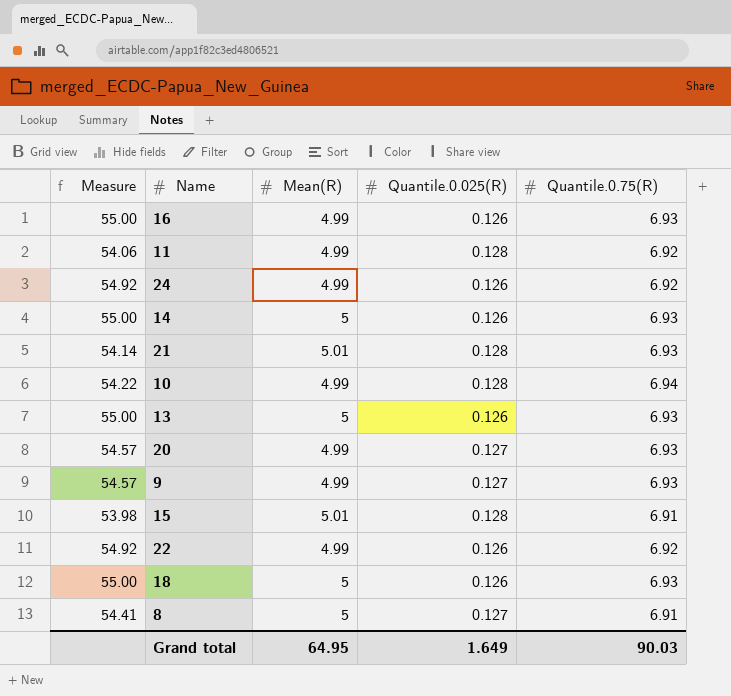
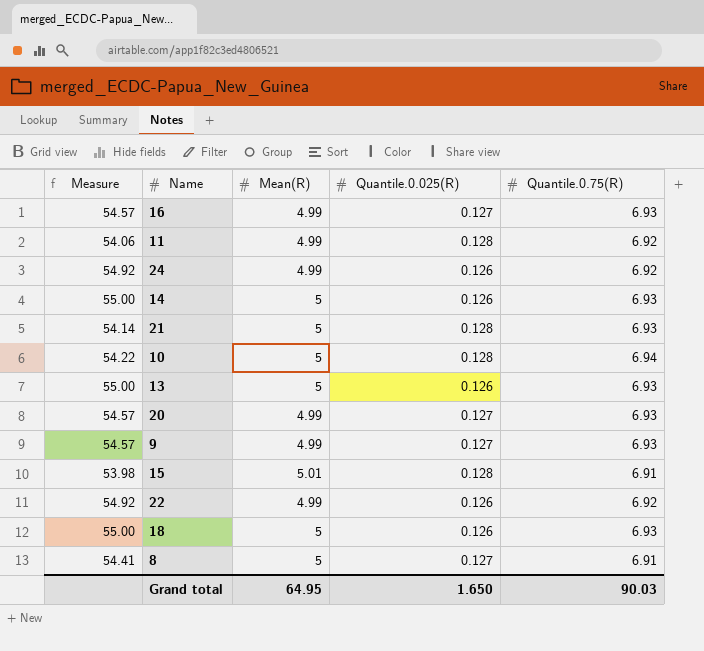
16 | Measure: 55.00 -> 54.57
16 | Quantile.0.025(R): 0.126 -> 0.127
21 | Mean(R): 5.01 -> 5
10 | Mean(R): 4.99 -> 5
Grand total | Quantile.0.025(R): 1.649 -> 1.650

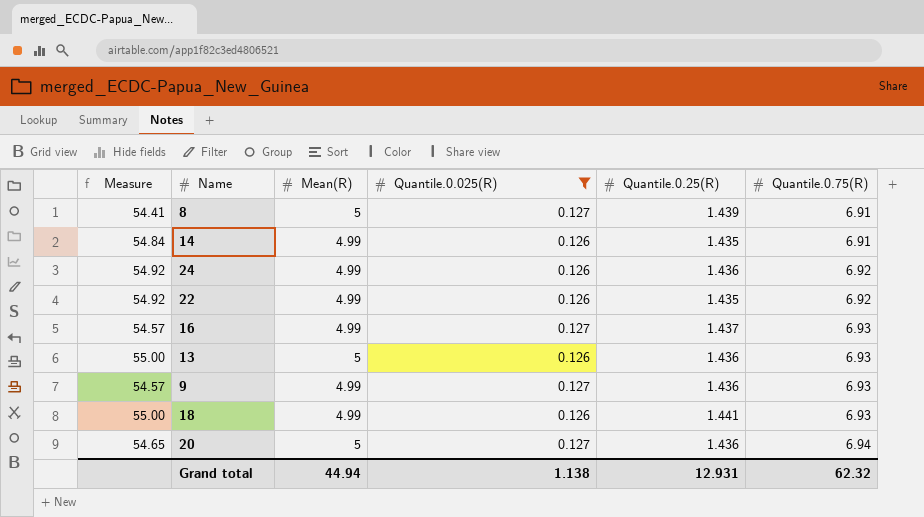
filter: none -> Quantile.0.025(R) != 0.128
row order: none -> Quantile.0.75(R) ascending
column Quantile.0.25(R) | position: none -> 5
14 | Measure: 55.00 -> 54.84
14 | Mean(R): 5 -> 4.99
14 | Quantile.0.75(R): 6.93 -> 6.91
18 | Mean(R): 5 -> 4.99
20 | Measure: 54.57 -> 54.65
20 | Mean(R): 4.99 -> 5
20 | Quantile.0.75(R): 6.93 -> 6.94
Grand total | Mean(R): 64.95 -> 44.94
Grand total | Quantile.0.025(R): 1.650 -> 1.138
Grand total | Quantile.0.75(R): 90.03 -> 62.32

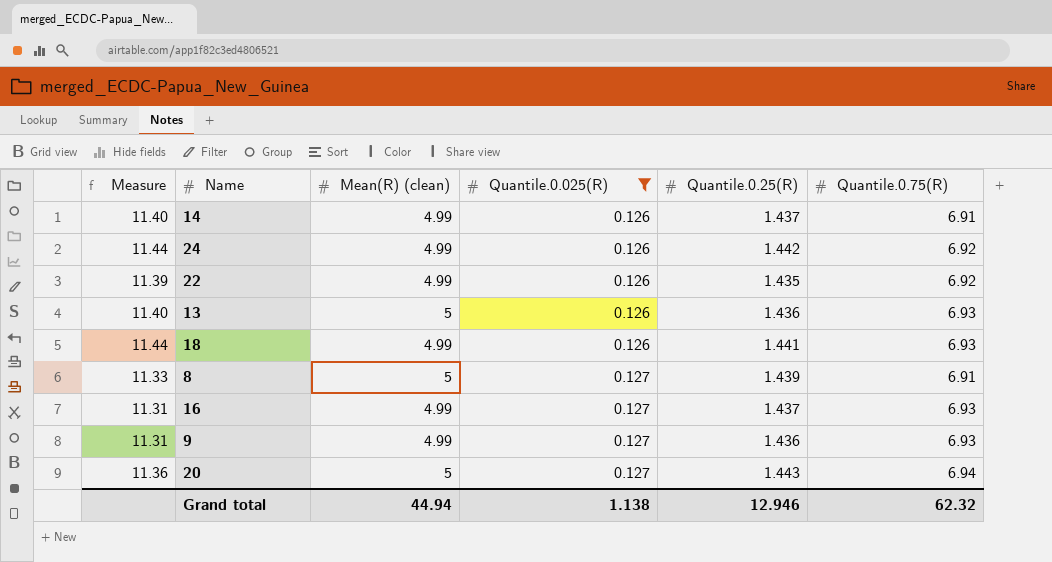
row order: Quantile.0.75(R) ascending -> Quantile.0.025(R) ascending
column Measure | formula: [Quantile.0.75(R)] / [Quantile.0.025(R)] -> [Quantile.0.25(R)] / [Quantile.0.025(R)]
column name: Mean(R) -> Mean(R) (clean)
14 | Quantile.0.25(R): 1.435 -> 1.437
24 | Quantile.0.25(R): 1.436 -> 1.442
20 | Quantile.0.25(R): 1.436 -> 1.443
Grand total | Quantile.0.25(R): 12.931 -> 12.946

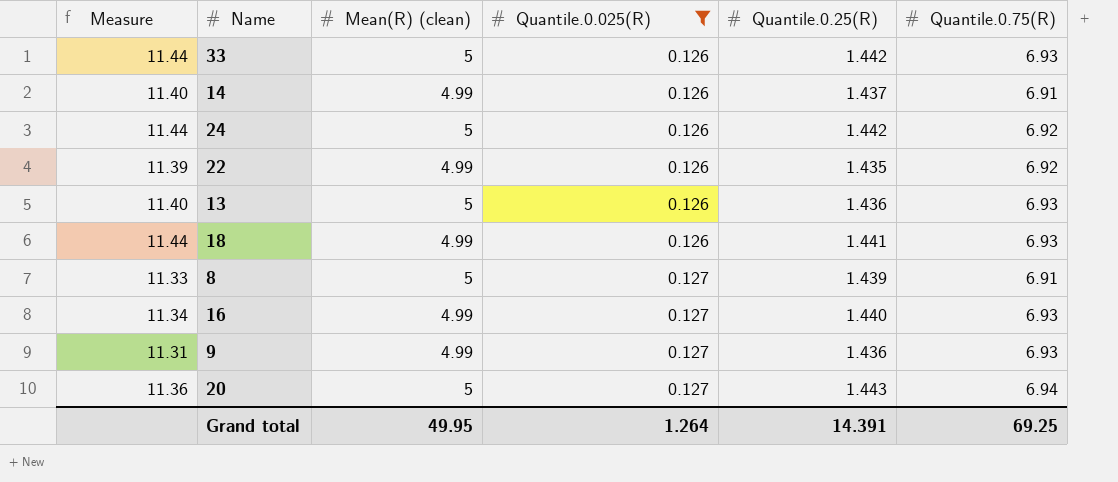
row 33: none -> 11.44 | 5 | 0.126 | 1.442 | 6.93
24 | Mean(R) (clean): 4.99 -> 5
16 | Measure: 11.31 -> 11.34
16 | Quantile.0.25(R): 1.437 -> 1.440
Grand total | Mean(R) (clean): 44.94 -> 49.95
Grand total | Quantile.0.025(R): 1.138 -> 1.264
Grand total | Quantile.0.25(R): 12.946 -> 14.391
Grand total | Quantile.0.75(R): 62.32 -> 69.25

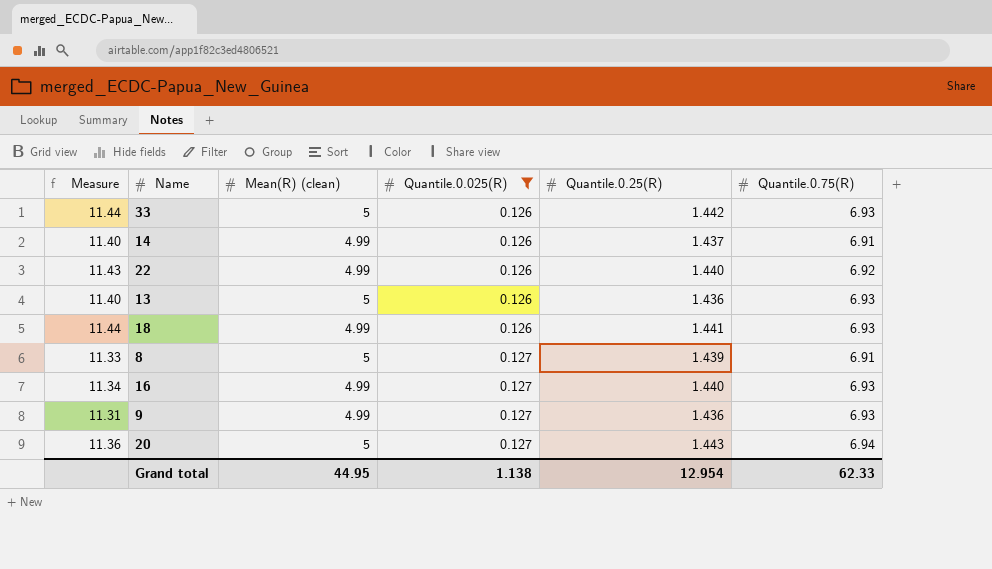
row 24: 11.44 | 5 | 0.126 | 1.442 | 6.92 -> none
22 | Measure: 11.39 -> 11.43
22 | Quantile.0.25(R): 1.435 -> 1.440
Grand total | Mean(R) (clean): 49.95 -> 44.95
Grand total | Quantile.0.025(R): 1.264 -> 1.138
Grand total | Quantile.0.25(R): 14.391 -> 12.954
Grand total | Quantile.0.75(R): 69.25 -> 62.33

